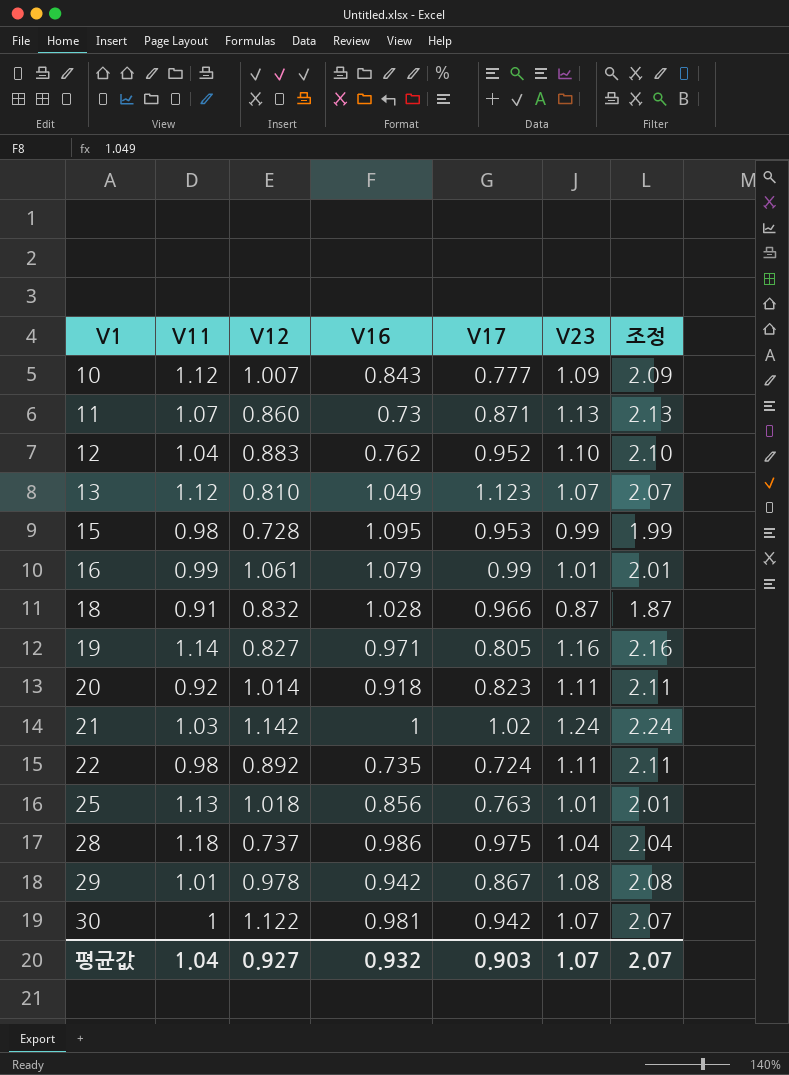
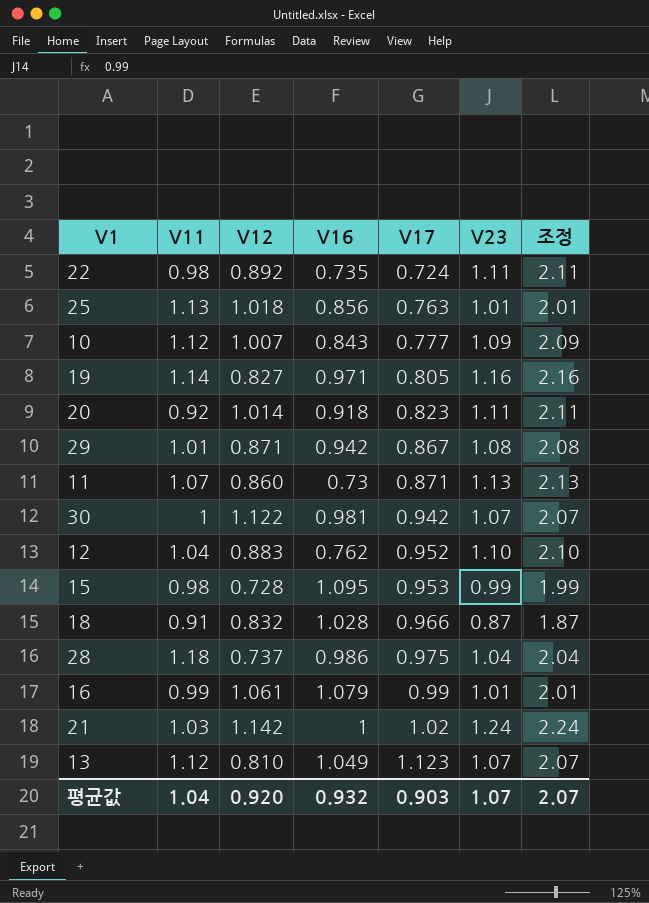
row order: V1 ascending -> V17 ascending
29 | V12: 0.978 -> 0.871
평균값 | V12: 0.927 -> 0.920

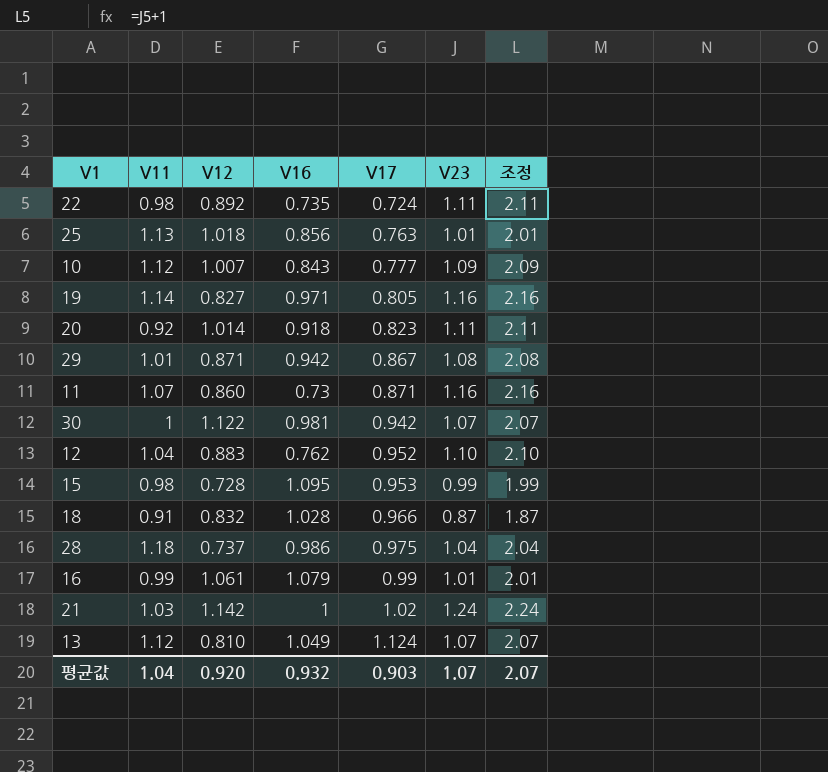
11 | V23: 1.13 -> 1.16
11 | 조정: 2.13 -> 2.16
13 | V17: 1.123 -> 1.124

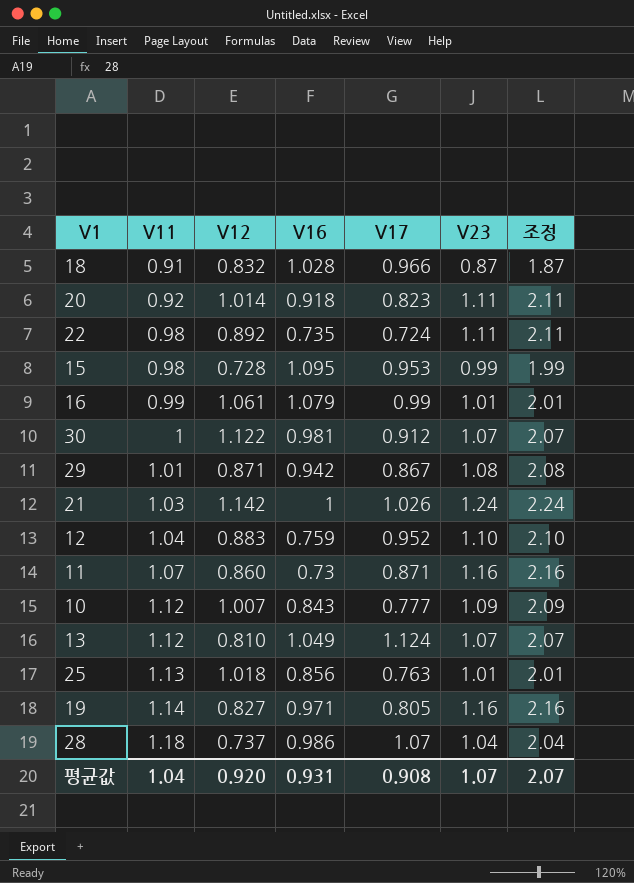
row order: V17 ascending -> V11 ascending
30 | V17: 0.942 -> 0.912
21 | V17: 1.02 -> 1.026
12 | V16: 0.762 -> 0.759
28 | V17: 0.975 -> 1.07
평균값 | V16: 0.932 -> 0.931
평균값 | V17: 0.903 -> 0.908

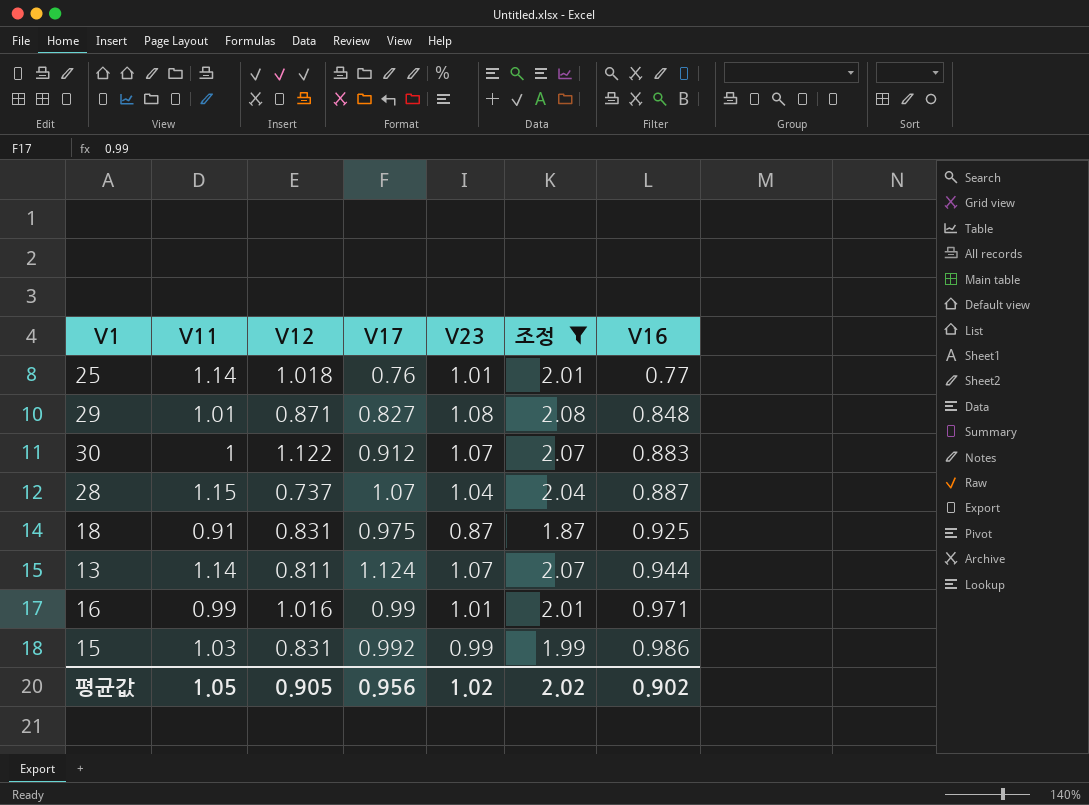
filter: none -> 조정 <= 2.08
row order: V11 ascending -> V16 ascending
column V16 | position: 4 -> 7
25 | V11: 1.13 -> 1.14
25 | V17: 0.763 -> 0.76
25 | V16: 0.856 -> 0.77
29 | V17: 0.867 -> 0.827
29 | V16: 0.942 -> 0.848
30 | V16: 0.981 -> 0.883
28 | V11: 1.18 -> 1.15
28 | V16: 0.986 -> 0.887
18 | V12: 0.832 -> 0.831
18 | V17: 0.966 -> 0.975
18 | V16: 1.028 -> 0.925
13 | V11: 1.12 -> 1.14
13 | V12: 0.810 -> 0.811
13 | V16: 1.049 -> 0.944
16 | V12: 1.061 -> 1.016
16 | V16: 1.079 -> 0.971
15 | V11: 0.98 -> 1.03
15 | V12: 0.728 -> 0.831
15 | V17: 0.953 -> 0.992
15 | V16: 1.095 -> 0.986
평균값 | V11: 1.04 -> 1.05
평균값 | V12: 0.920 -> 0.905
평균값 | V17: 0.908 -> 0.956
평균값 | V23: 1.07 -> 1.02
평균값 | 조정: 2.07 -> 2.02
평균값 | V16: 0.931 -> 0.902

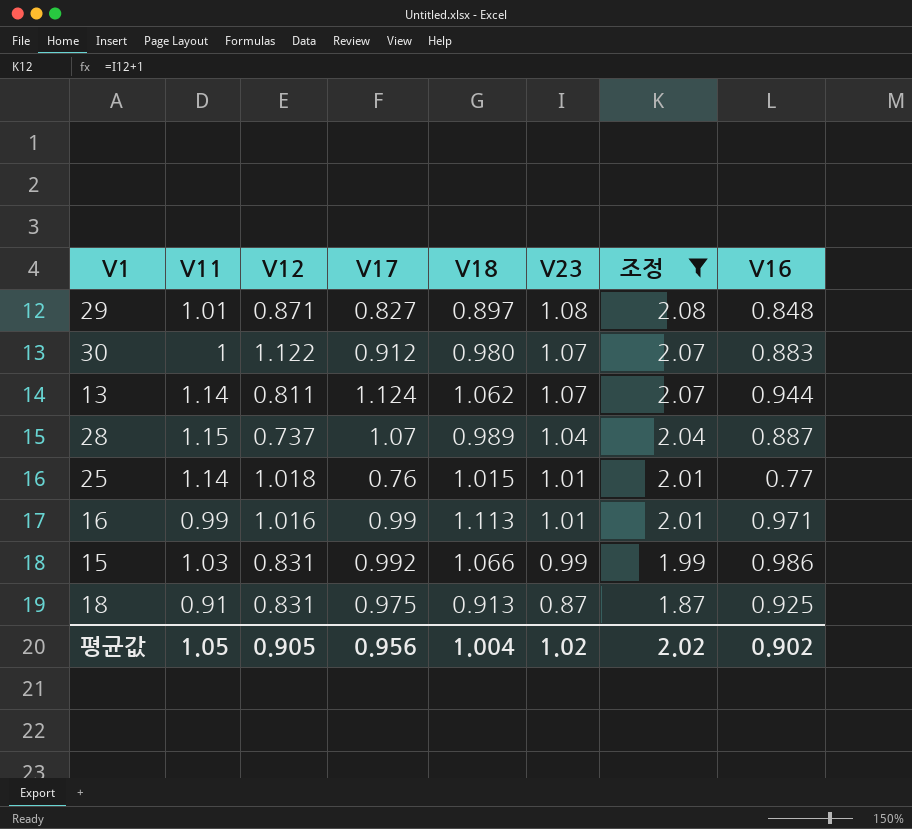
row order: V16 ascending -> V23 descending
column V18 | position: none -> 5

